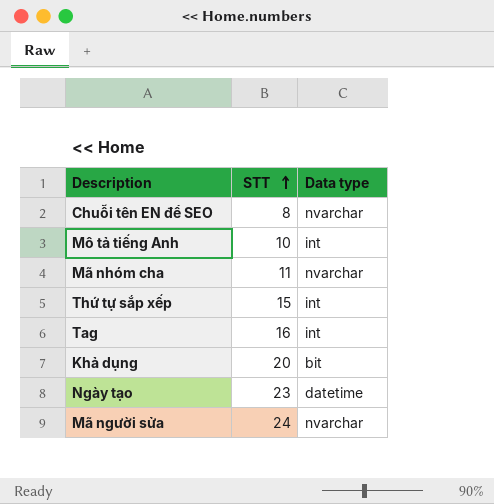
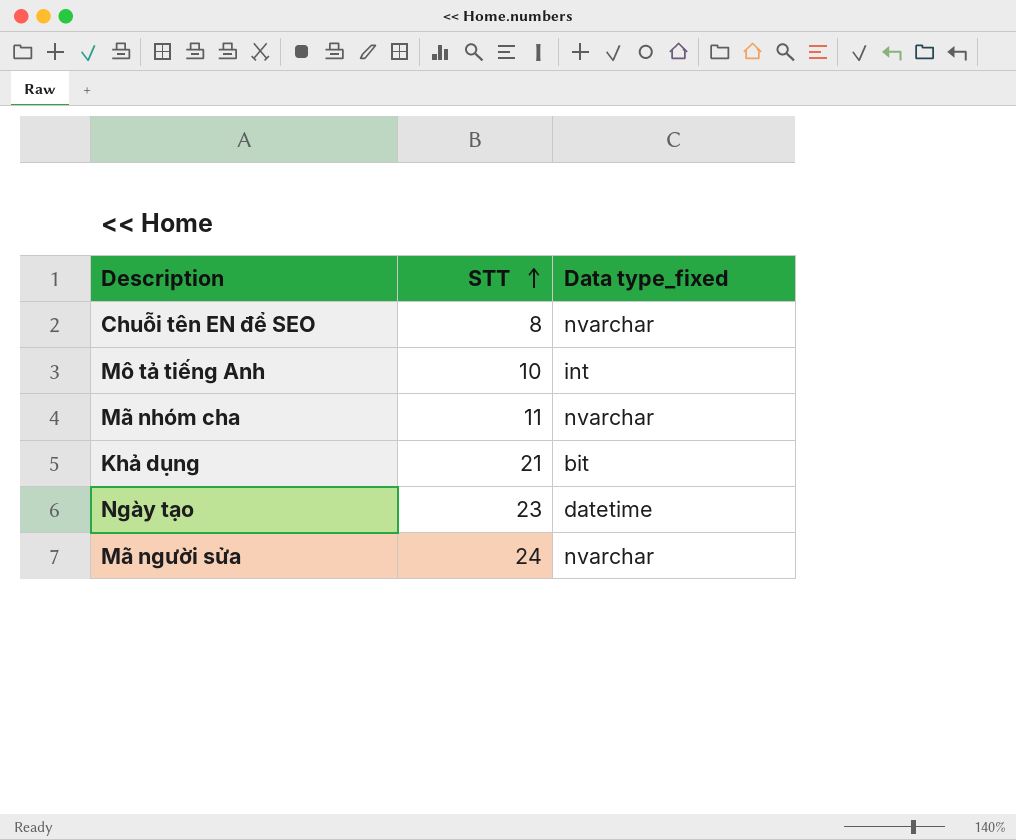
column name: Data type -> Data type_fixed
row Thứ tự sắp xếp: 15 | int -> none
row Tag: 16 | int -> none
Khả dụng | STT: 20 -> 21

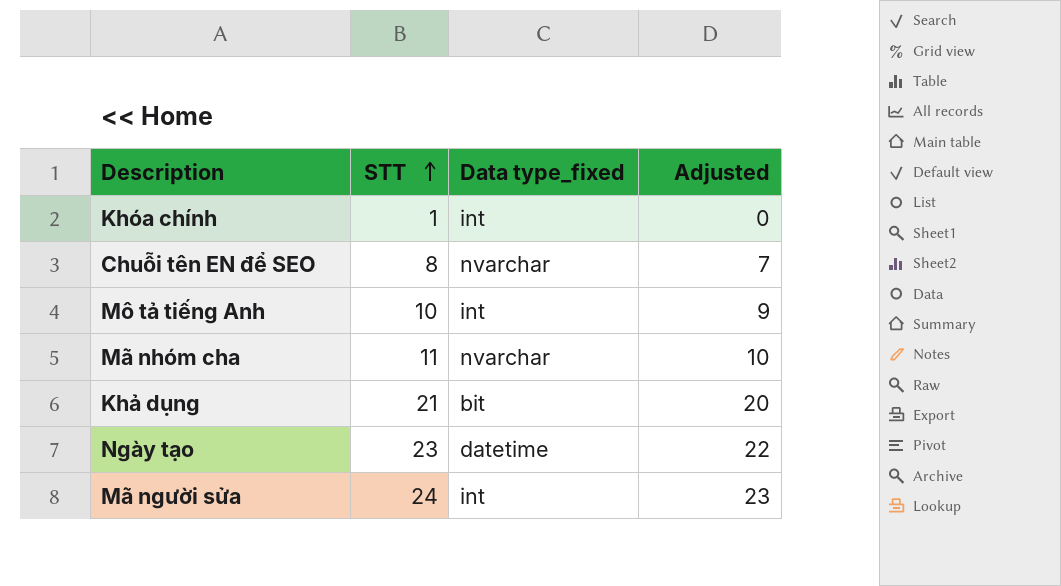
column Adjusted | formula: none -> [STT] - 1
row Khóa chính: none -> 1 | int | 0
Mã người sửa | Data type_fixed: nvarchar -> int

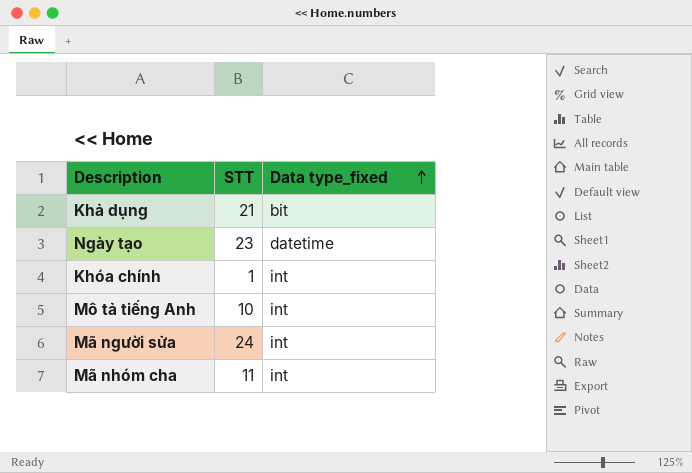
row order: STT ascending -> Data type_fixed ascending
column Adjusted | formula: [STT] - 1 -> none
row Chuỗi tên EN để SEO: 8 | nvarchar | 7 -> none
Mã nhóm cha | Data type_fixed: nvarchar -> int

